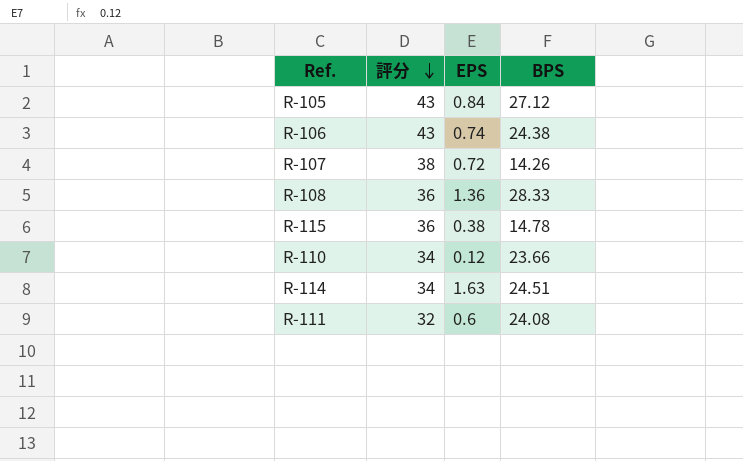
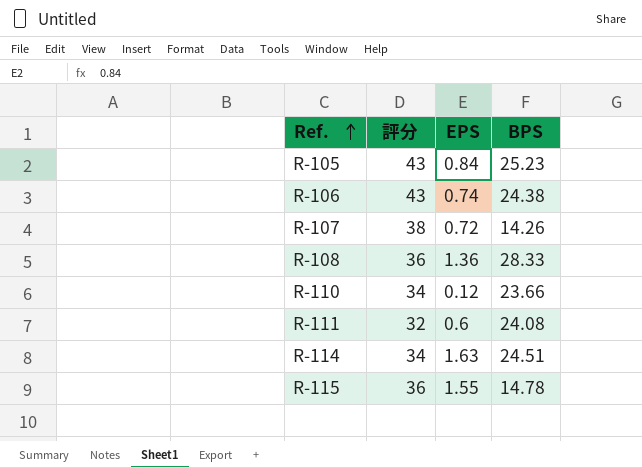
row order: 評分 descending -> Ref. ascending
R-105 | BPS: 27.12 -> 25.23
R-115 | EPS: 0.38 -> 1.55

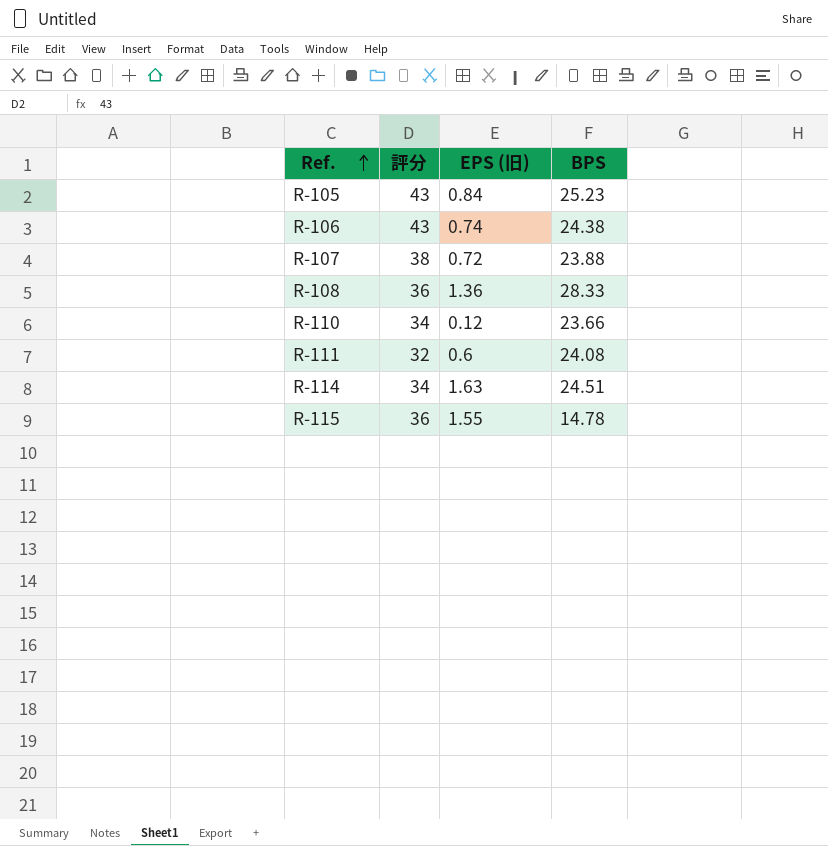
column name: EPS -> EPS (旧)
R-107 | BPS: 14.26 -> 23.88

